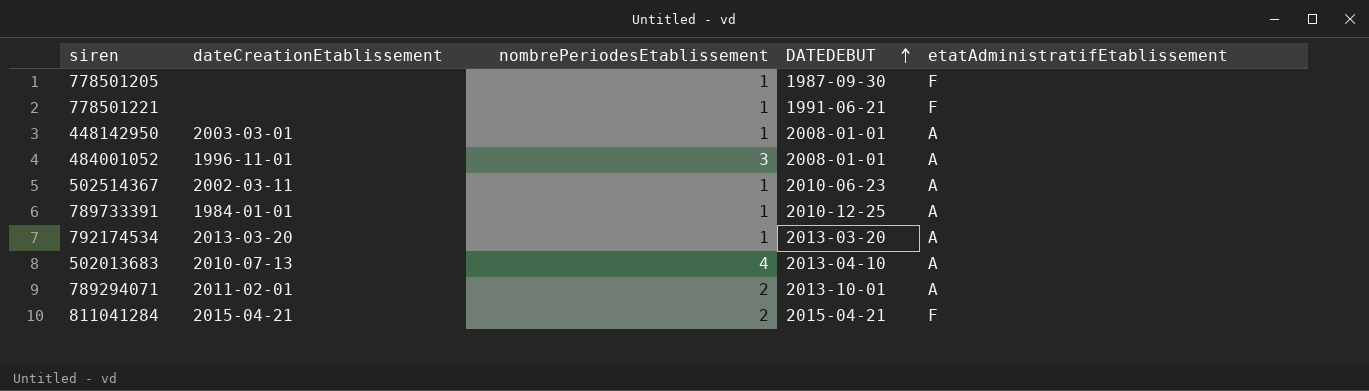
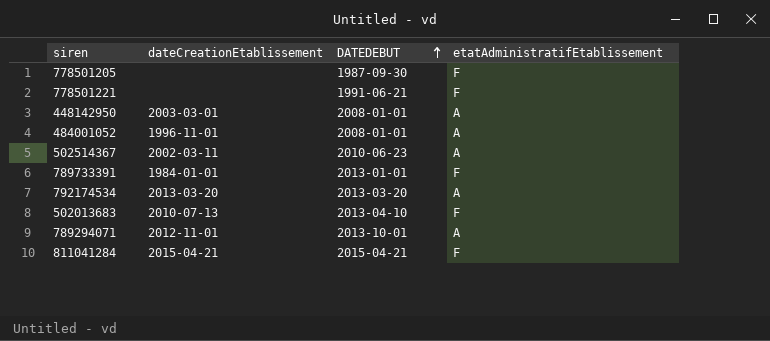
column nombrePeriodesEtablissement | position: 3 -> none
789733391 | DATEDEBUT: 2010-12-25 -> 2013-01-01
789733391 | etatAdministratifEtablissement: A -> F
502013683 | etatAdministratifEtablissement: A -> F
789294071 | dateCreationEtablissement: 2011-02-01 -> 2012-11-01

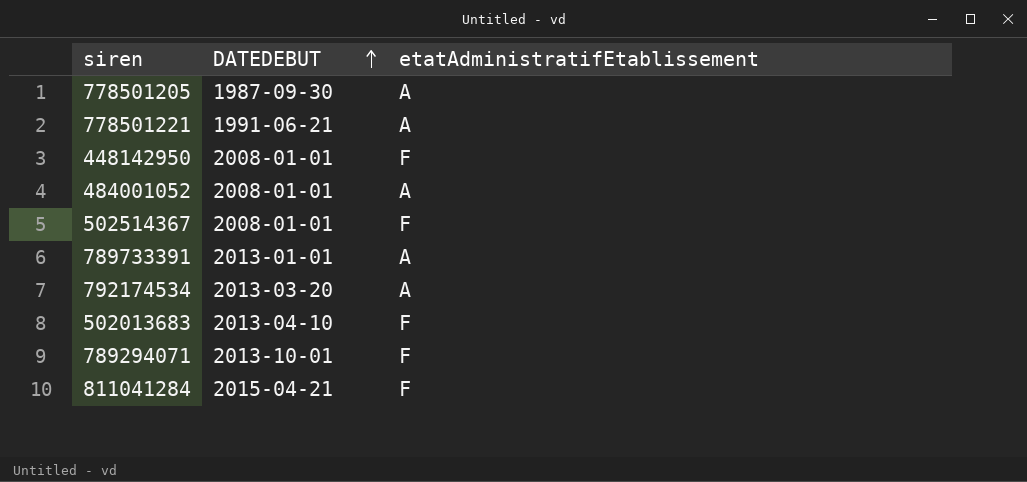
column dateCreationEtablissement | position: 2 -> none
778501205 | etatAdministratifEtablissement: F -> A
778501221 | etatAdministratifEtablissement: F -> A
448142950 | etatAdministratifEtablissement: A -> F
502514367 | DATEDEBUT: 2010-06-23 -> 2008-01-01
502514367 | etatAdministratifEtablissement: A -> F
789733391 | etatAdministratifEtablissement: F -> A
789294071 | etatAdministratifEtablissement: A -> F

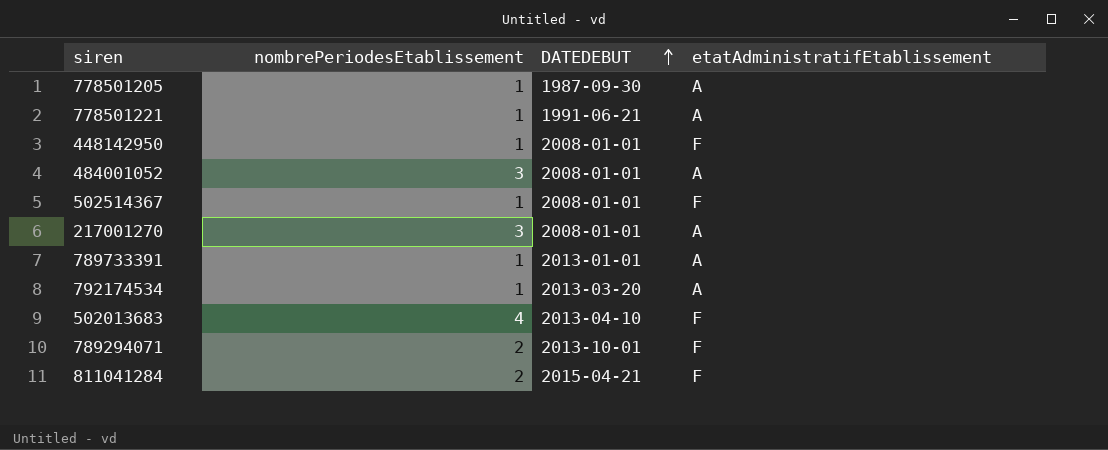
column nombrePeriodesEtablissement | position: none -> 2
row 217001270: none -> 3 | 2008-01-01 | A

